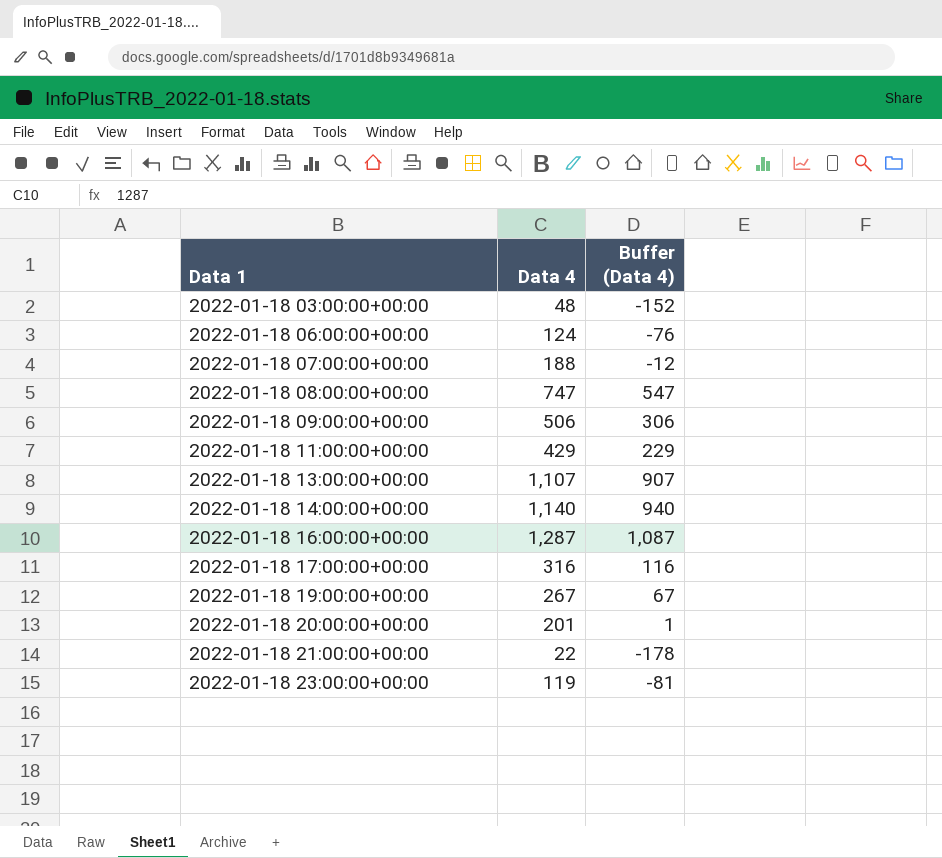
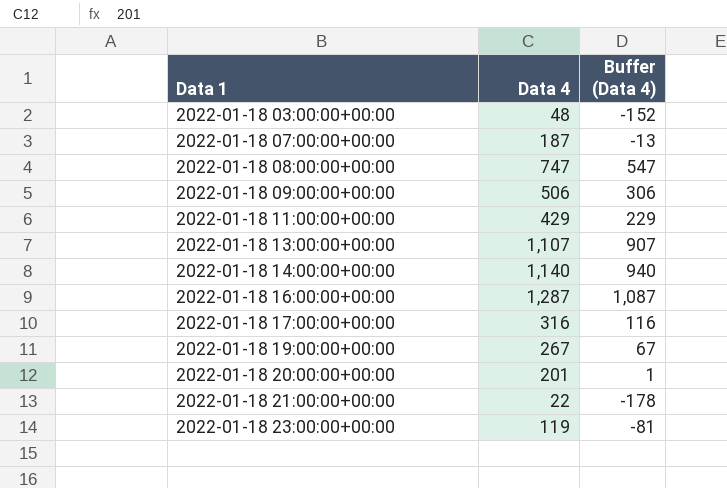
row 2022-01-18 06:00:00+00:00: 124 | -76 -> none
2022-01-18 07:00:00+00:00 | Data 4: 188 -> 187
2022-01-18 07:00:00+00:00 | Buffer (Data 4): -12 -> -13

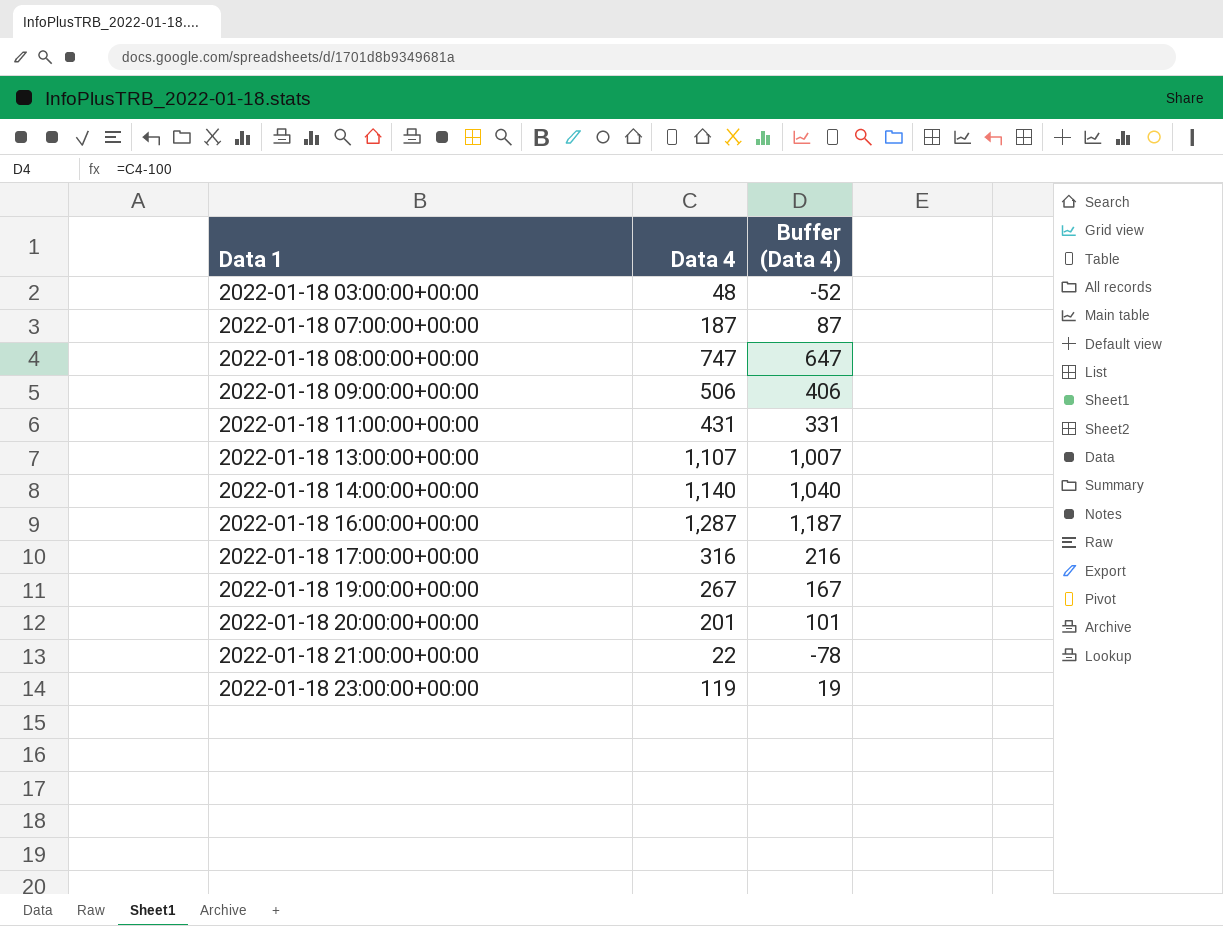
column Buffer (Data 4) | formula: [Data 4] - 200 -> [Data 4] - 100
2022-01-18 11:00:00+00:00 | Data 4: 429 -> 431

